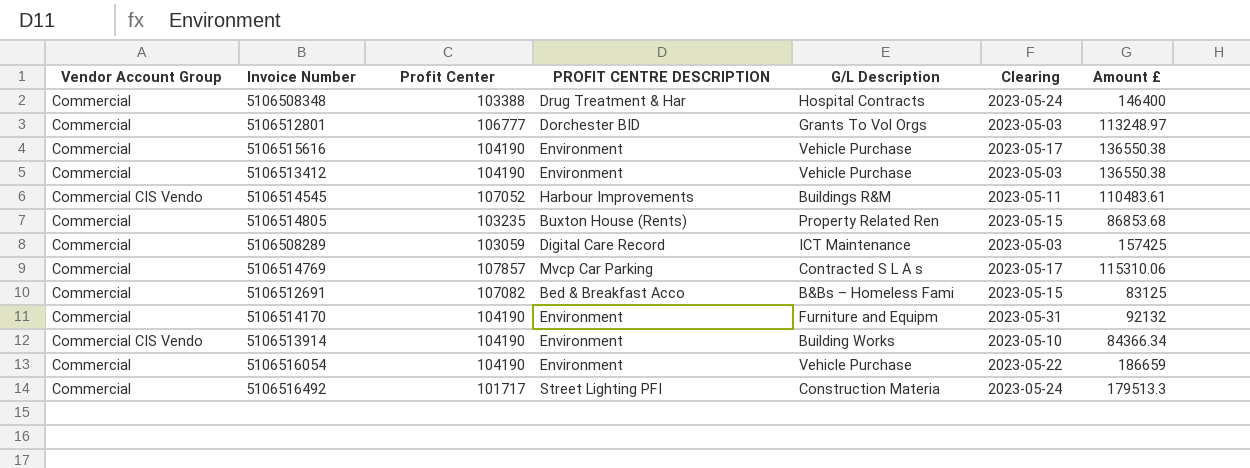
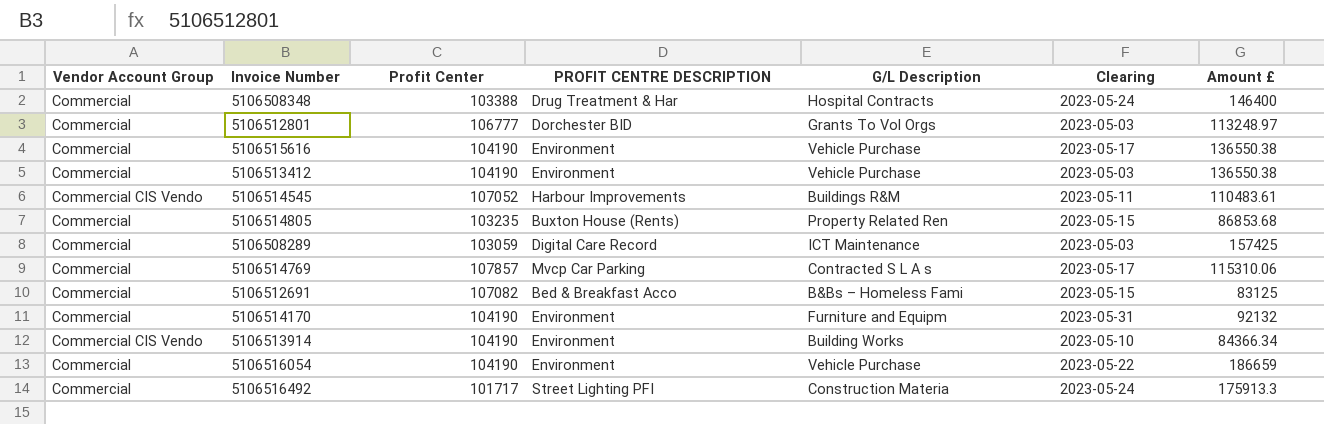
5106516492 | Amount £: 179513.3 -> 175913.3

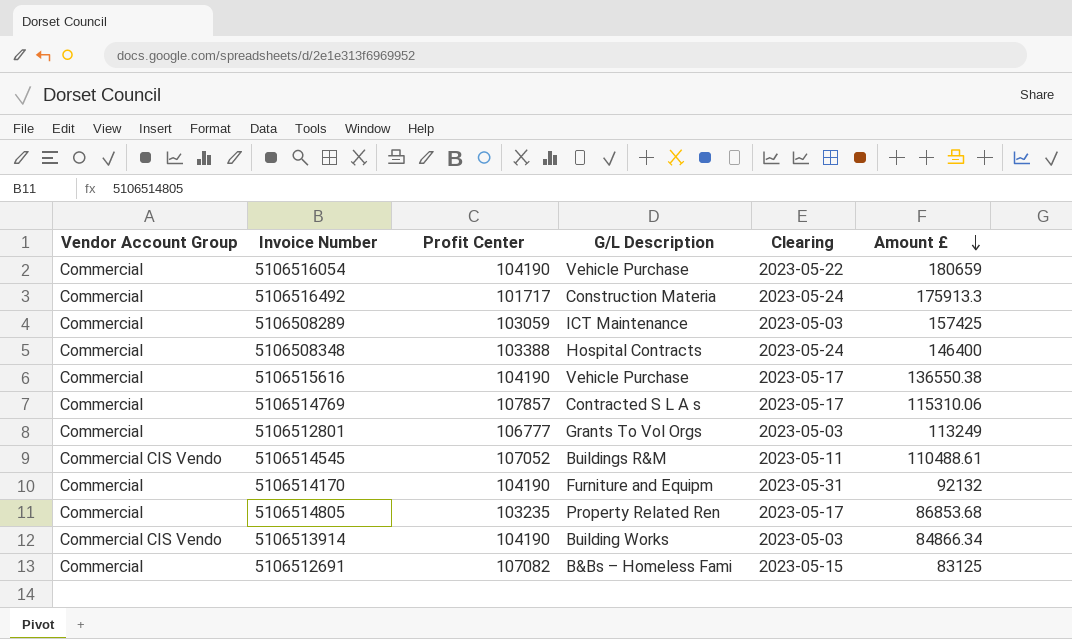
row order: none -> Amount £ descending
column PROFIT CENTRE DESCRIPTION | position: 4 -> none
row 5106513412: Commercial | 104190 | Environment | Vehicle Purchase | 2023-05-03 | 136550.38 -> none
5106516054 | Amount £: 186659 -> 180659
5106512801 | Amount £: 113248.97 -> 113249
5106514545 | Amount £: 110483.61 -> 110488.61
5106514805 | Clearing: 2023-05-15 -> 2023-05-17
5106513914 | Clearing: 2023-05-10 -> 2023-05-03
5106513914 | Amount £: 84366.34 -> 84866.34

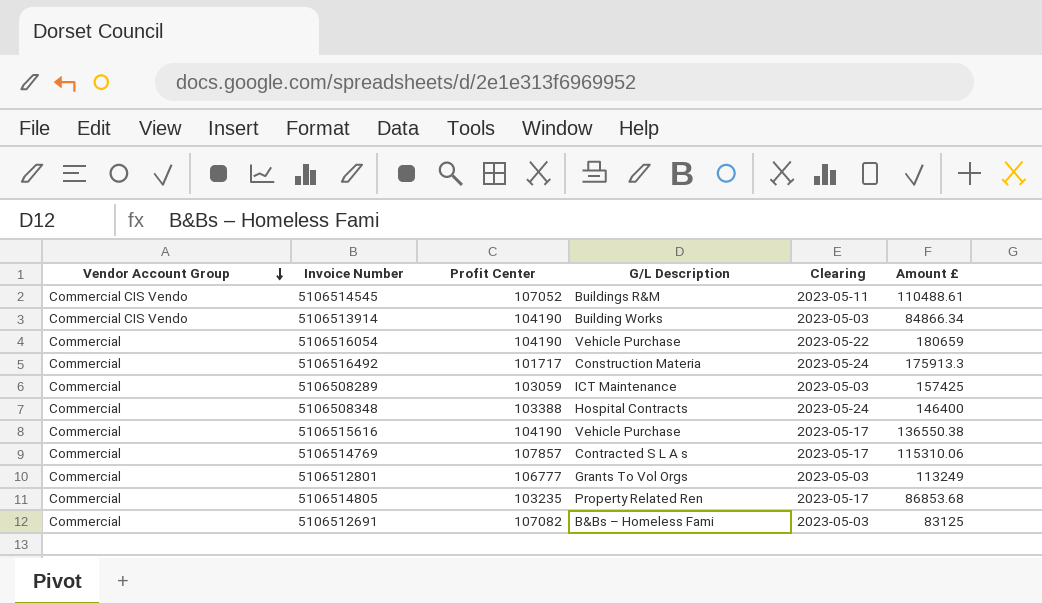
row order: Amount £ descending -> Vendor Account Group descending
row 5106514170: Commercial | 104190 | Furniture and Equipm | 2023-05-31 | 92132 -> none
5106512691 | Clearing: 2023-05-15 -> 2023-05-03

